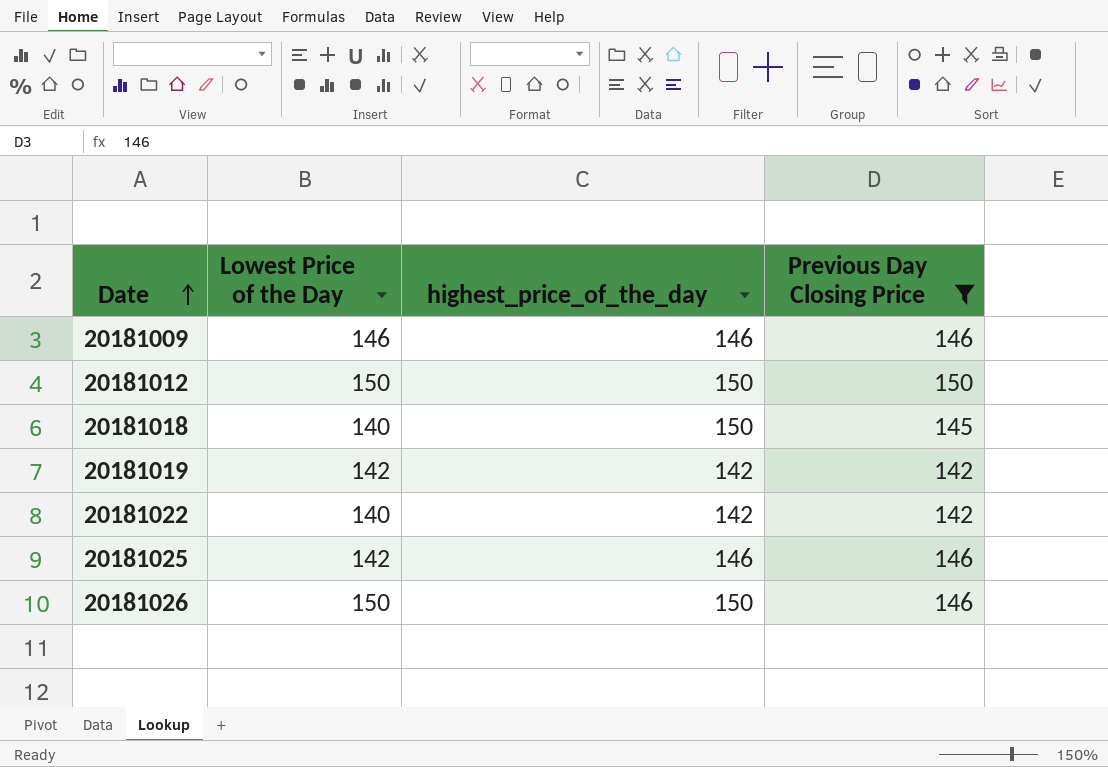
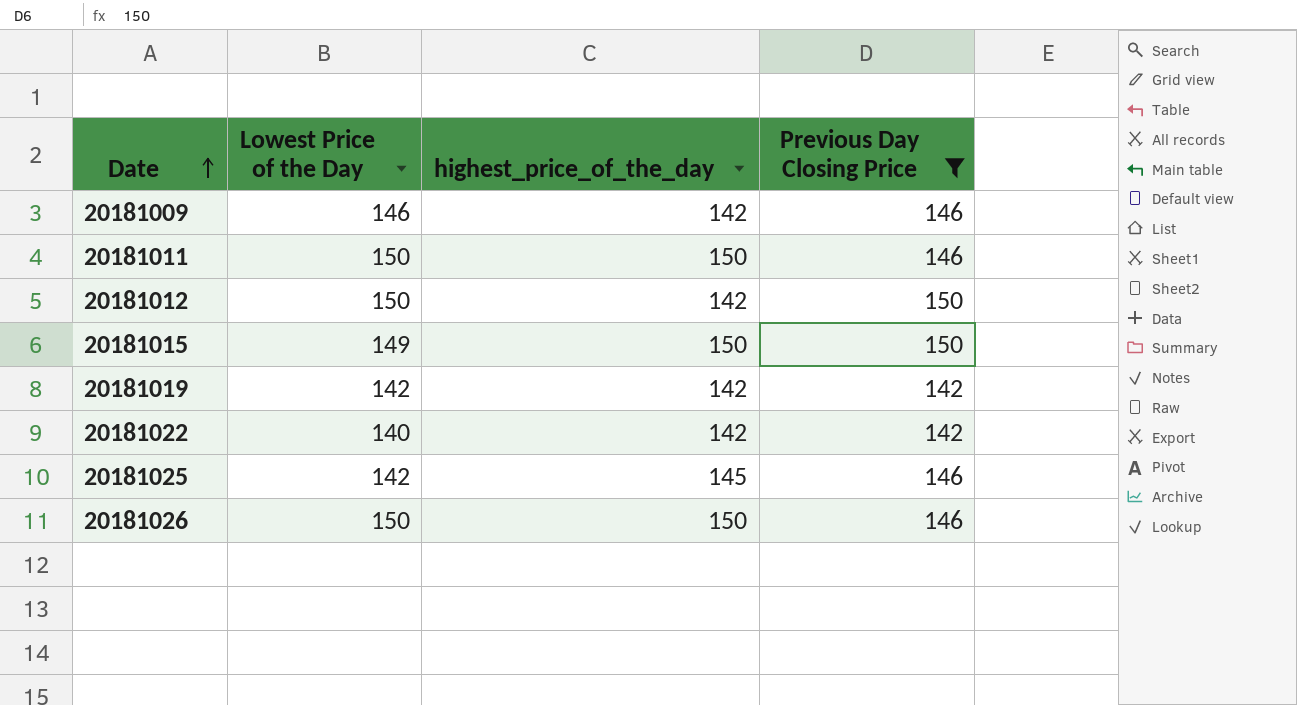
row 20181018: 140 | 150 | 145 -> none
20181009 | highest_price_of_the_day: 146 -> 142
row 20181011: none -> 150 | 150 | 146
20181012 | highest_price_of_the_day: 150 -> 142
row 20181015: none -> 149 | 150 | 150
20181025 | highest_price_of_the_day: 146 -> 145

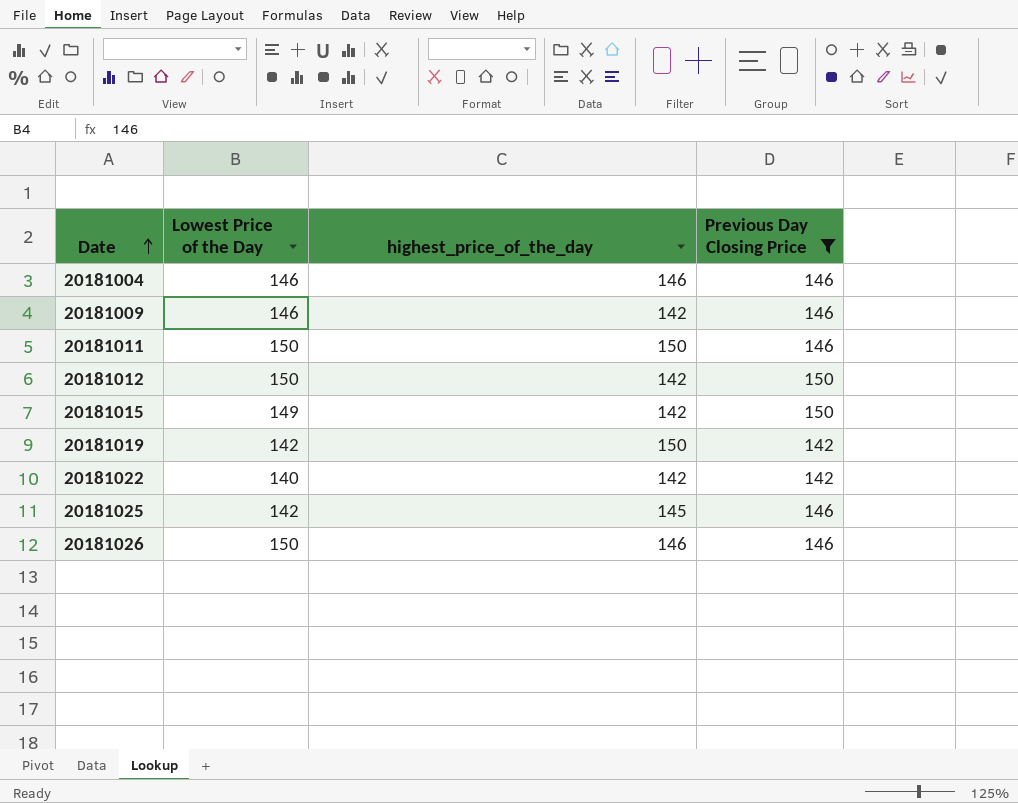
row 20181004: none -> 146 | 146 | 146
20181015 | highest_price_of_the_day: 150 -> 142
20181019 | highest_price_of_the_day: 142 -> 150
20181026 | highest_price_of_the_day: 150 -> 146

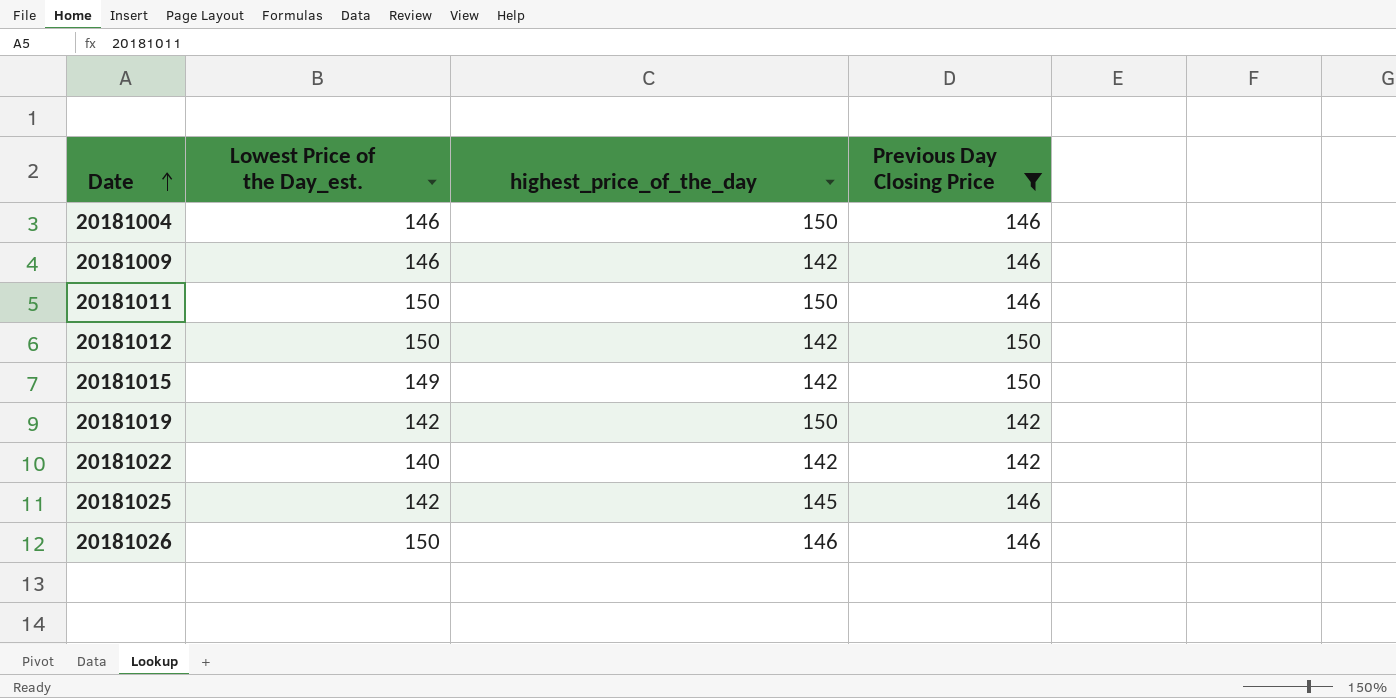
column name: Lowest Price of the Day -> Lowest Price of the Day_est.
20181004 | highest_price_of_the_day: 146 -> 150

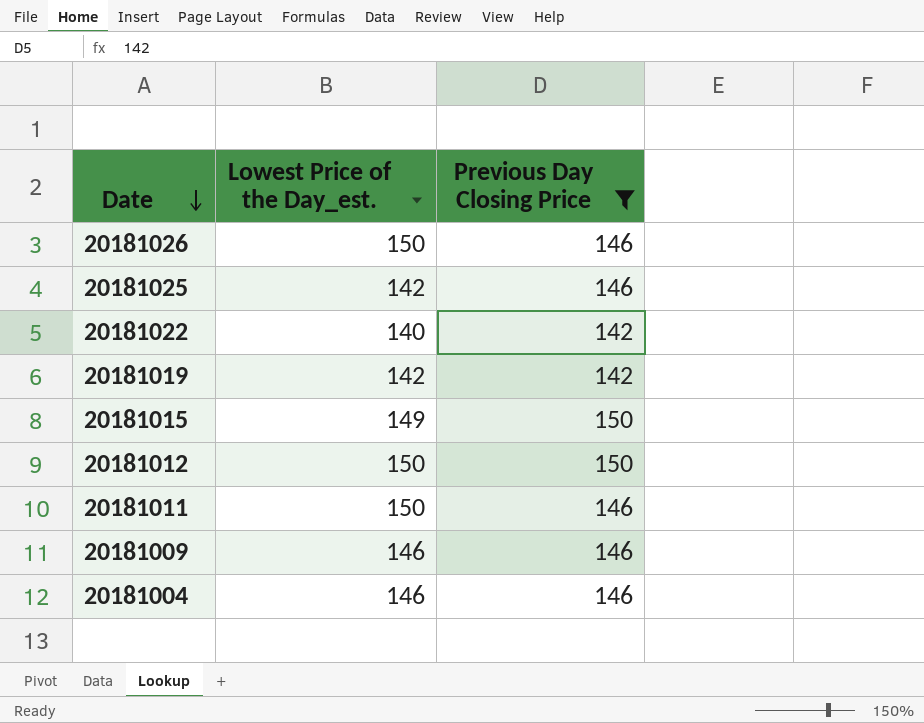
row order: Date ascending -> Date descending
column highest_price_of_the_day | position: 3 -> none

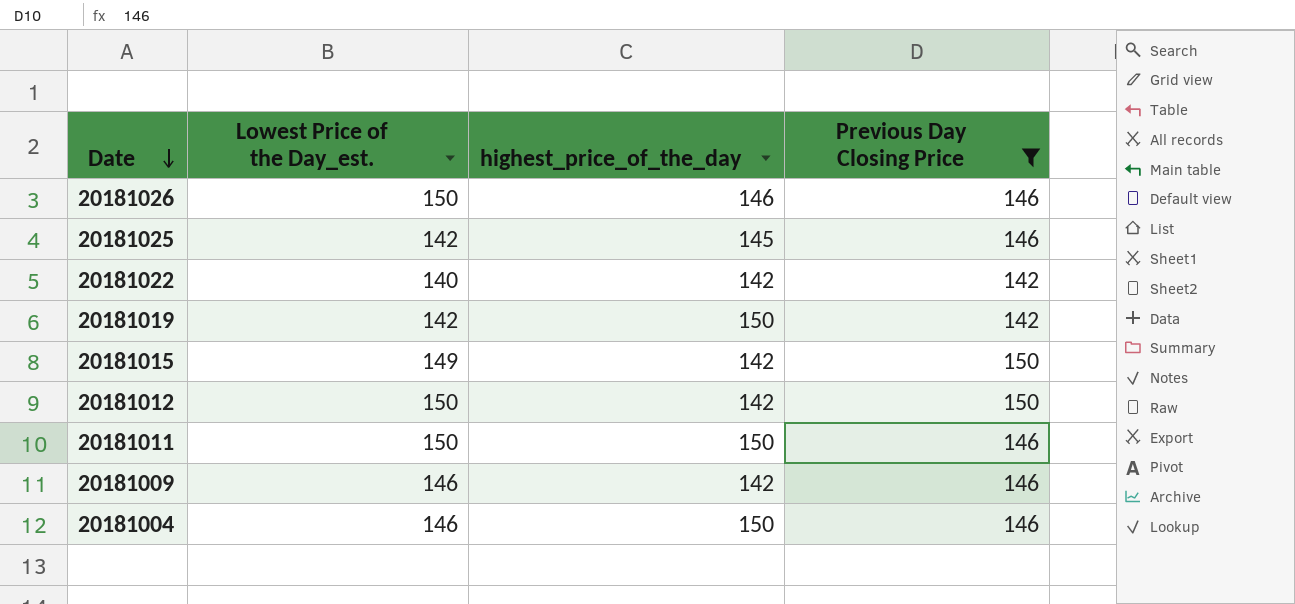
column highest_price_of_the_day | position: none -> 3

